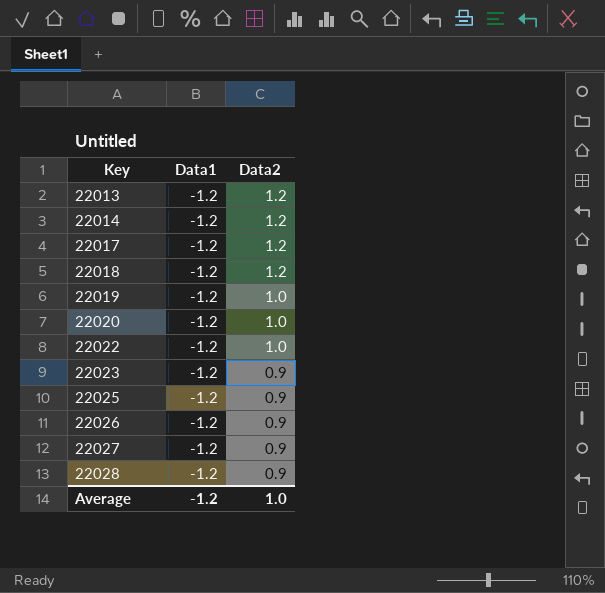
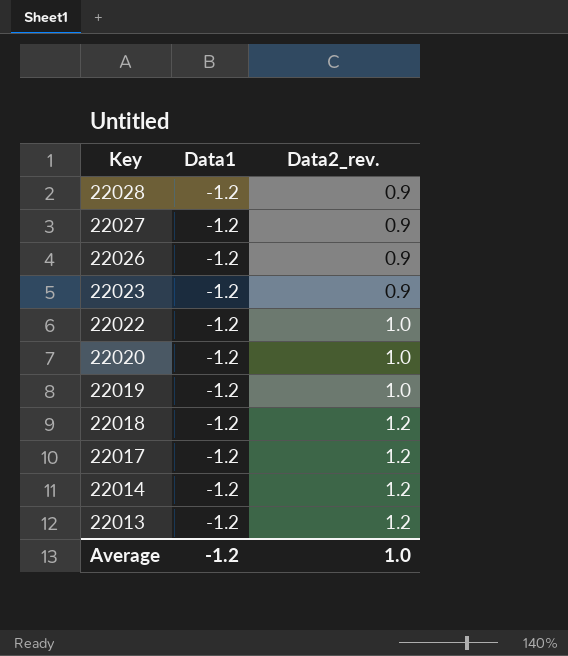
row order: Key ascending -> Key descending
column name: Data2 -> Data2_rev.
row 22025: -1.2 | 0.9 -> none

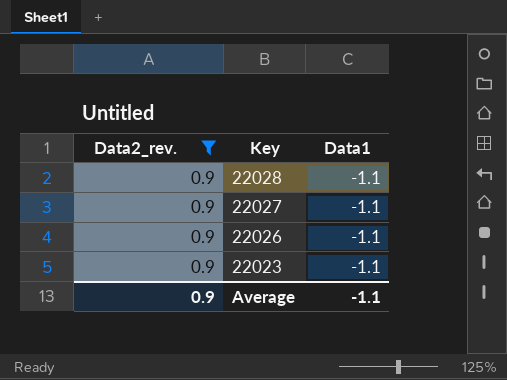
filter: none -> Data2_rev. = 0.9
column Data2_rev. | position: 3 -> 1
22028 | Data1: -1.2 -> -1.1
22027 | Data1: -1.2 -> -1.1
22026 | Data1: -1.2 -> -1.1
22023 | Data1: -1.2 -> -1.1
Average | Data2_rev.: 1.0 -> 0.9
Average | Data1: -1.2 -> -1.1

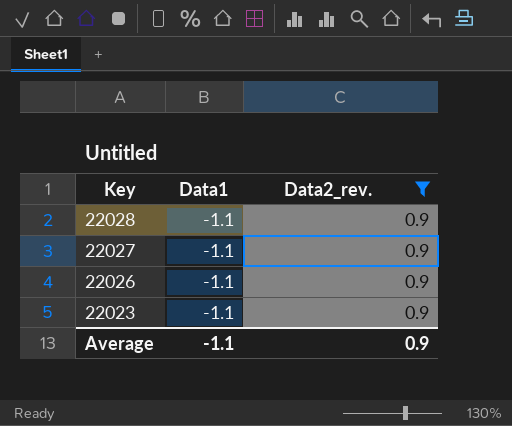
column Data2_rev. | position: 1 -> 3

